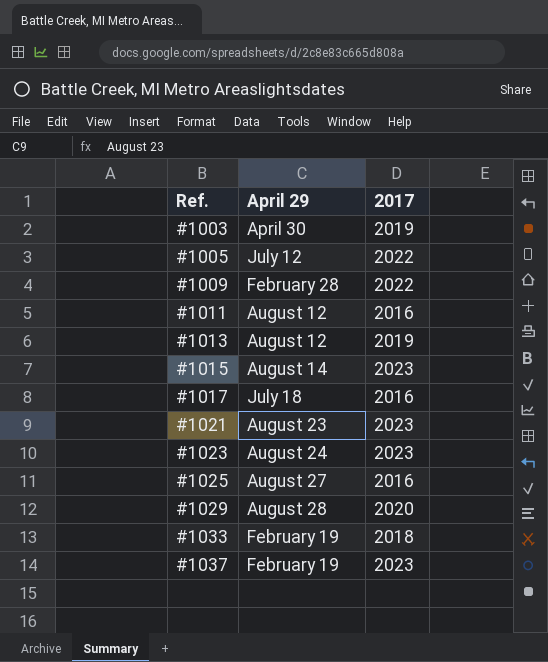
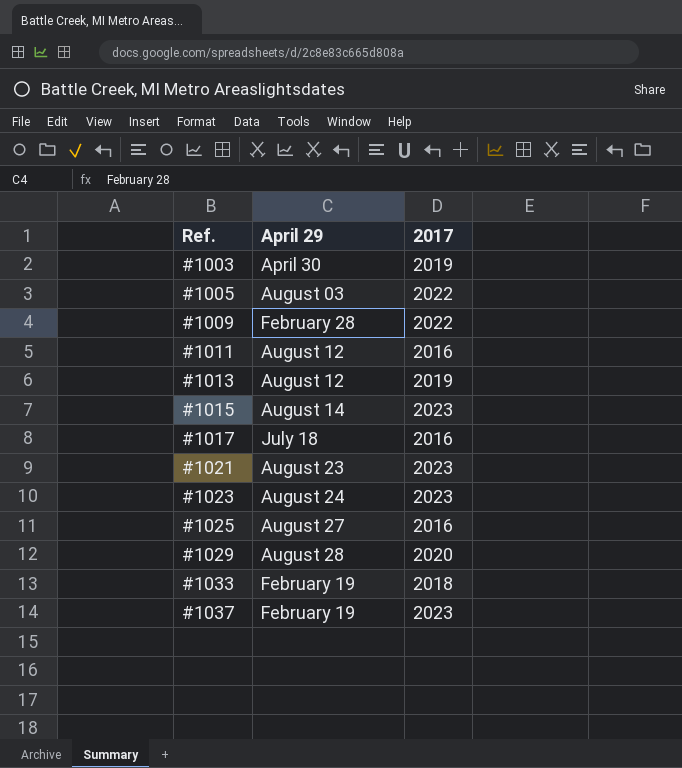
#1005 | April 29: July 12 -> August 03

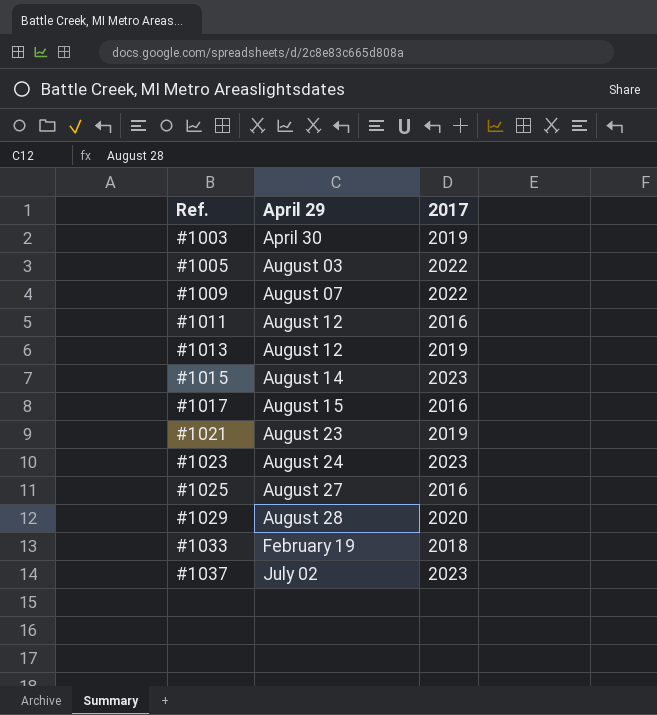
#1009 | April 29: February 28 -> August 07
#1017 | April 29: July 18 -> August 15
#1021 | 2017: 2023 -> 2019
#1037 | April 29: February 19 -> July 02

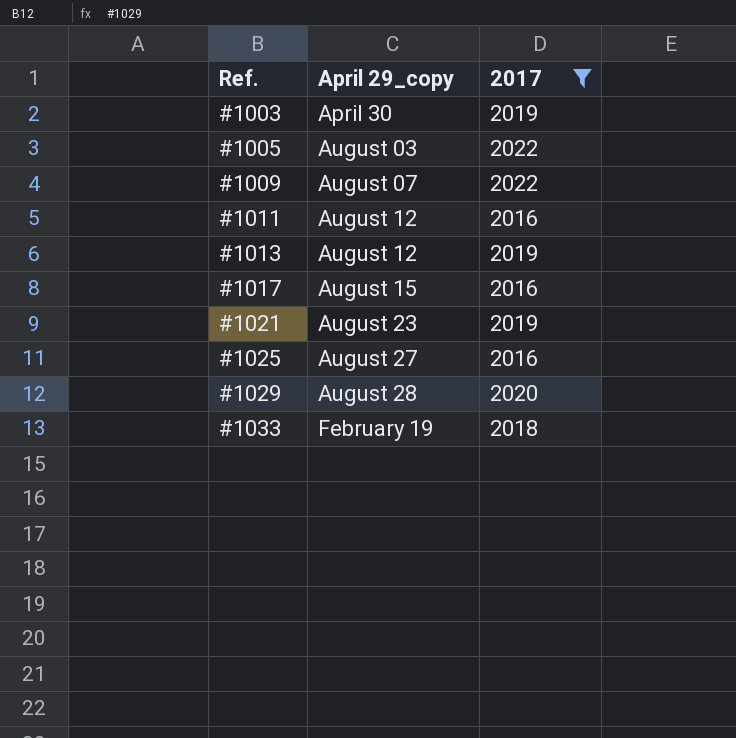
filter: none -> 2017 != 2023
column name: April 29 -> April 29_copy

